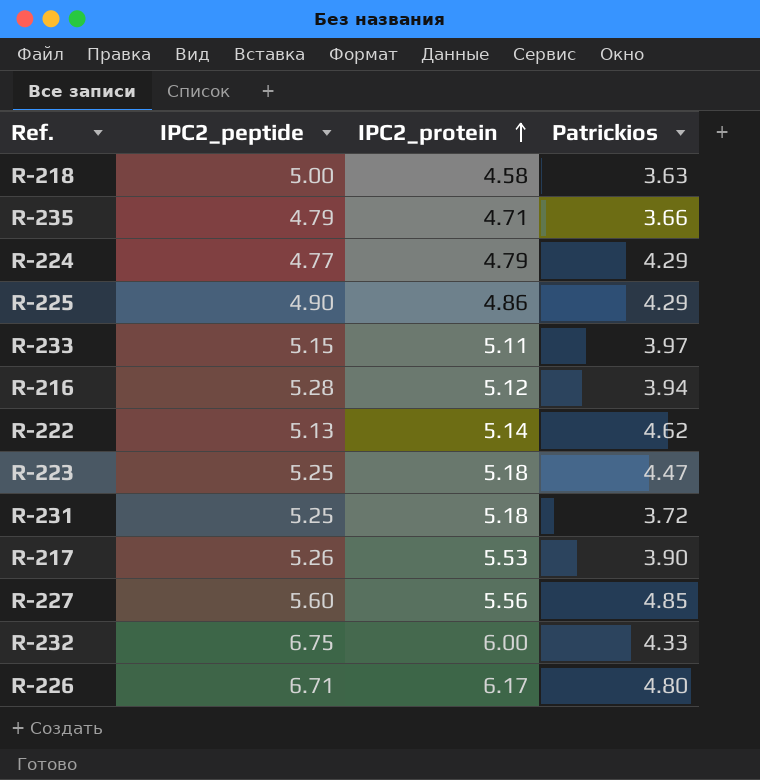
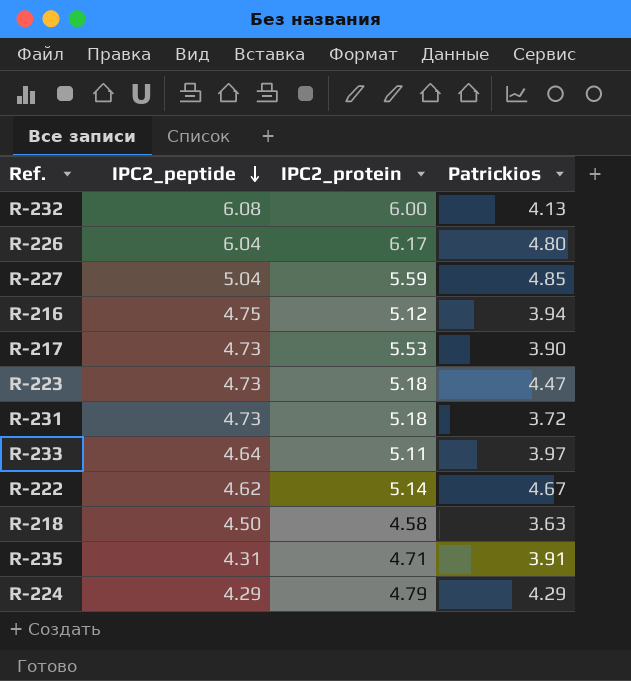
row order: IPC2_protein ascending -> IPC2_peptide descending
row R-225: 4.90 | 4.86 | 4.29 -> none
R-232 | IPC2_peptide: 6.75 -> 6.08
R-232 | Patrickios: 4.33 -> 4.13
R-226 | IPC2_peptide: 6.71 -> 6.04
R-227 | IPC2_peptide: 5.60 -> 5.04
R-227 | IPC2_protein: 5.56 -> 5.59
R-216 | IPC2_peptide: 5.28 -> 4.75
R-217 | IPC2_peptide: 5.26 -> 4.73
R-223 | IPC2_peptide: 5.25 -> 4.73
R-231 | IPC2_peptide: 5.25 -> 4.73
R-233 | IPC2_peptide: 5.15 -> 4.64
R-222 | IPC2_peptide: 5.13 -> 4.62
R-222 | Patrickios: 4.62 -> 4.67
R-218 | IPC2_peptide: 5.00 -> 4.50
R-235 | IPC2_peptide: 4.79 -> 4.31
R-235 | Patrickios: 3.66 -> 3.91
R-224 | IPC2_peptide: 4.77 -> 4.29

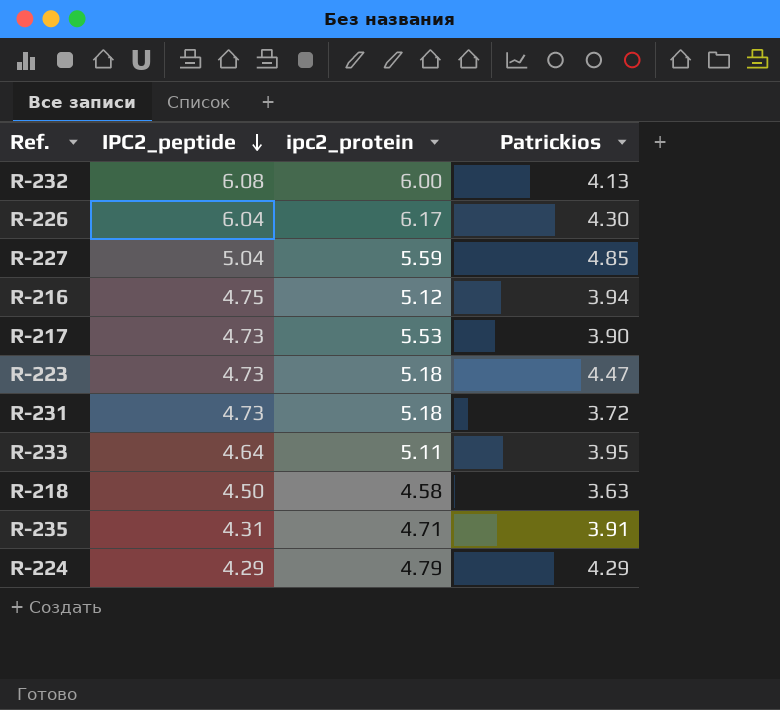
column name: IPC2_protein -> ipc2_protein
row R-222: 4.62 | 5.14 | 4.67 -> none
R-226 | Patrickios: 4.80 -> 4.30
R-233 | Patrickios: 3.97 -> 3.95

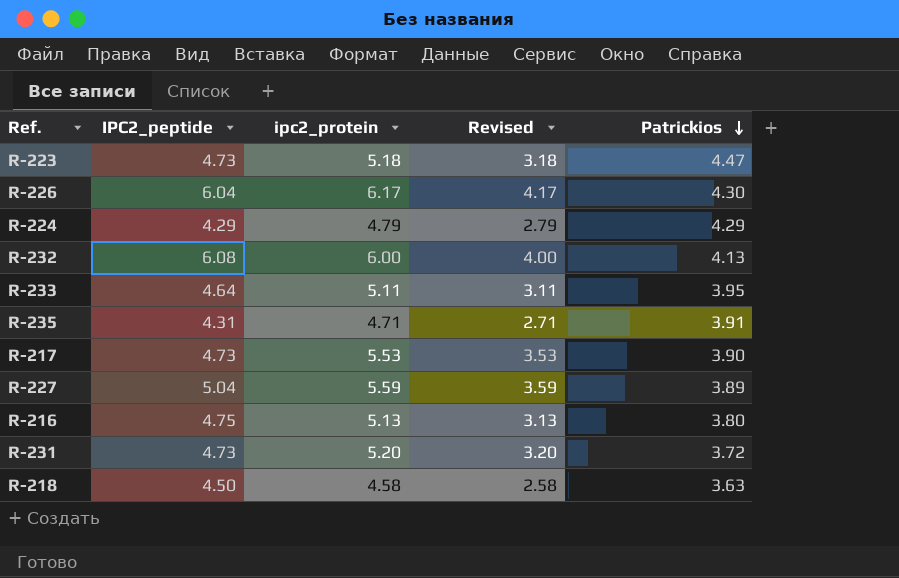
row order: IPC2_peptide descending -> Patrickios descending
column Revised | formula: none -> [ipc2_protein] - 2
R-227 | Patrickios: 4.85 -> 3.89
R-216 | ipc2_protein: 5.12 -> 5.13
R-216 | Patrickios: 3.94 -> 3.80
R-231 | ipc2_protein: 5.18 -> 5.20

